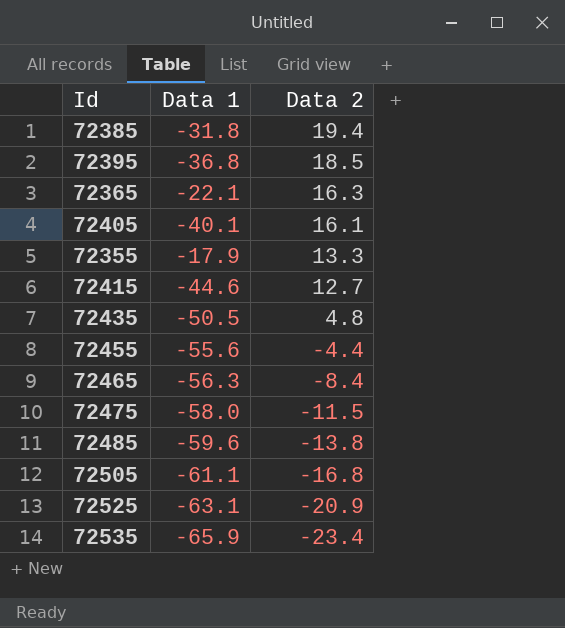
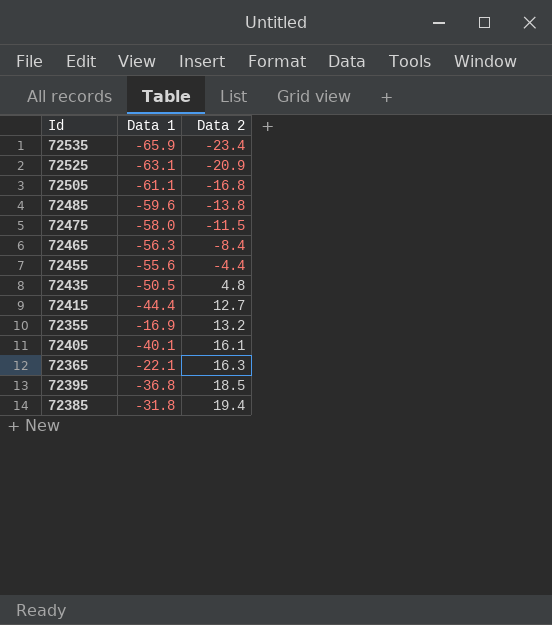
row order: Data 2 descending -> Data 2 ascending
72415 | Data 1: -44.6 -> -44.4
72355 | Data 1: -17.9 -> -16.9
72355 | Data 2: 13.3 -> 13.2

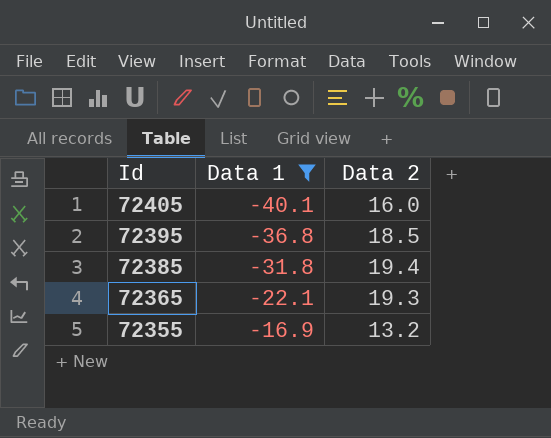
filter: none -> Data 1 >= -40.1
row order: Data 2 ascending -> Id descending
72405 | Data 2: 16.1 -> 16.0
72365 | Data 2: 16.3 -> 19.3

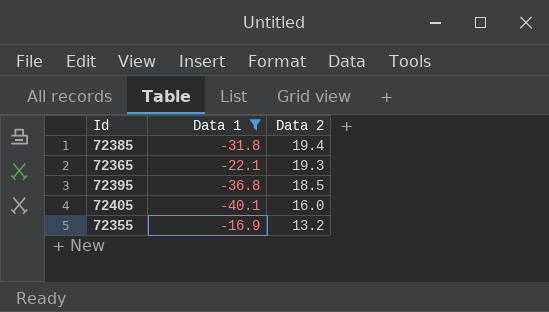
row order: Id descending -> Data 2 descending

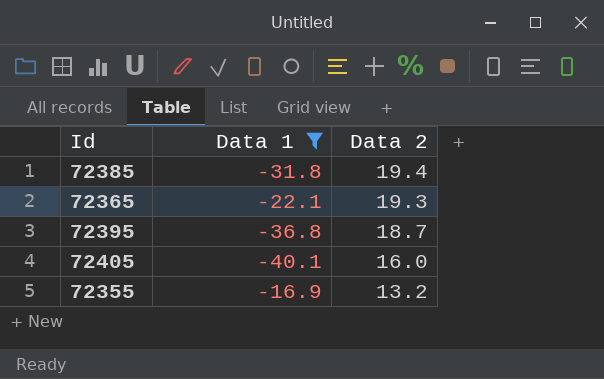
72395 | Data 2: 18.5 -> 18.7

